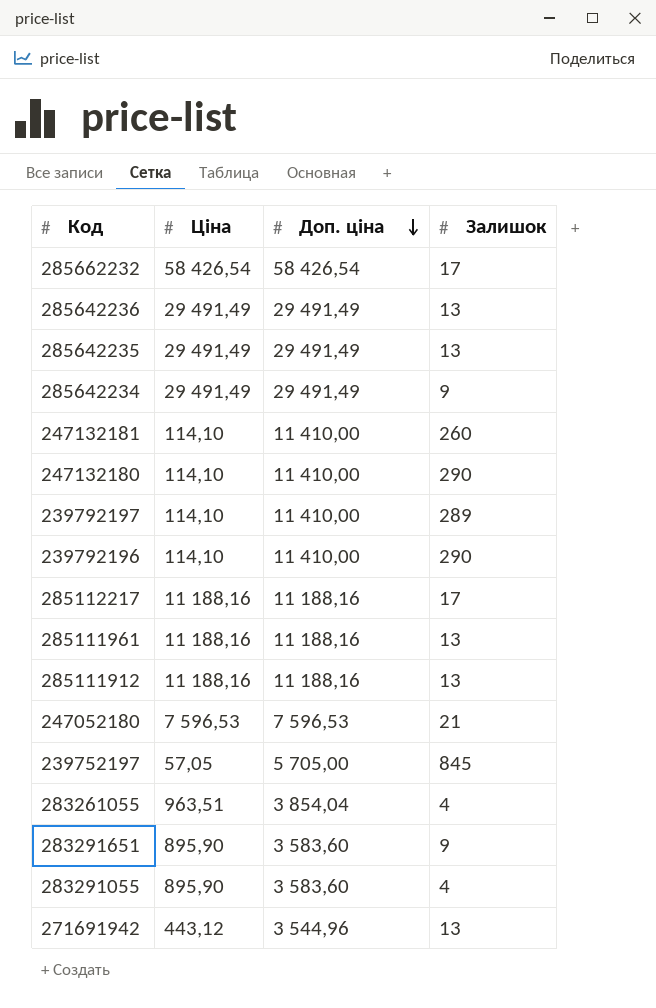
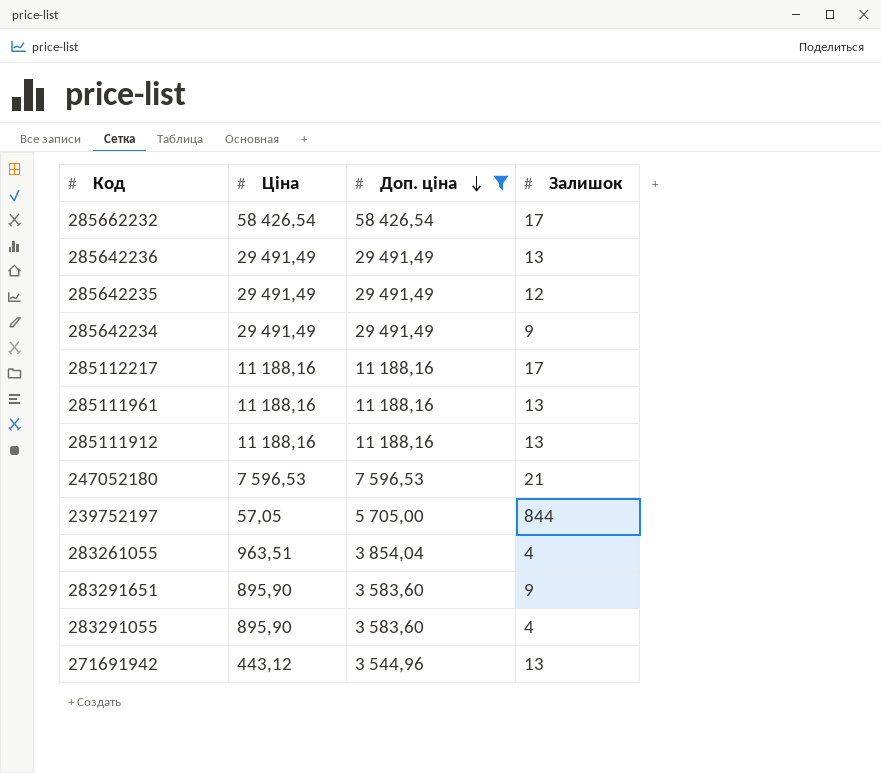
filter: none -> Доп. ціна != 11 410,00
285642235 | Залишок: 13 -> 12
239752197 | Залишок: 845 -> 844

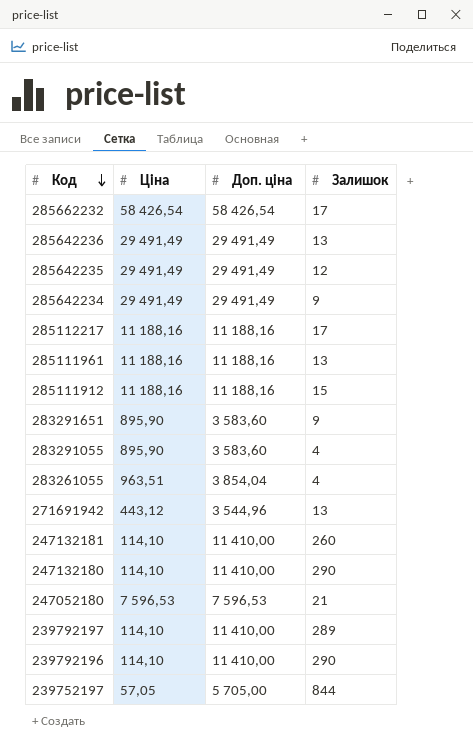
filter: Доп. ціна != 11 410,00 -> none
row order: Доп. ціна descending -> Код descending
285111912 | Залишок: 13 -> 15

